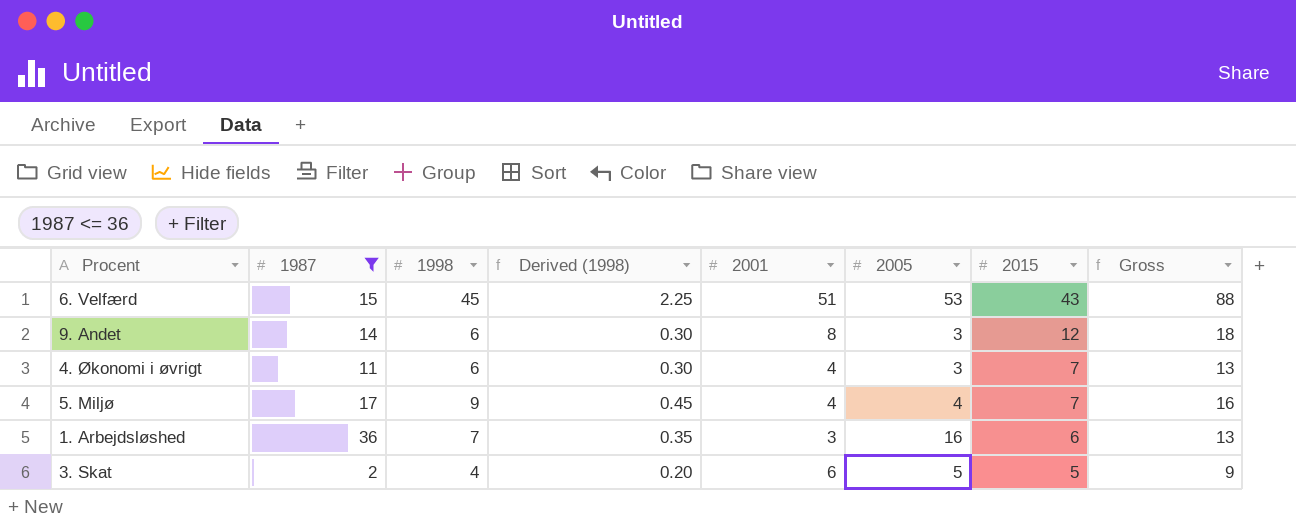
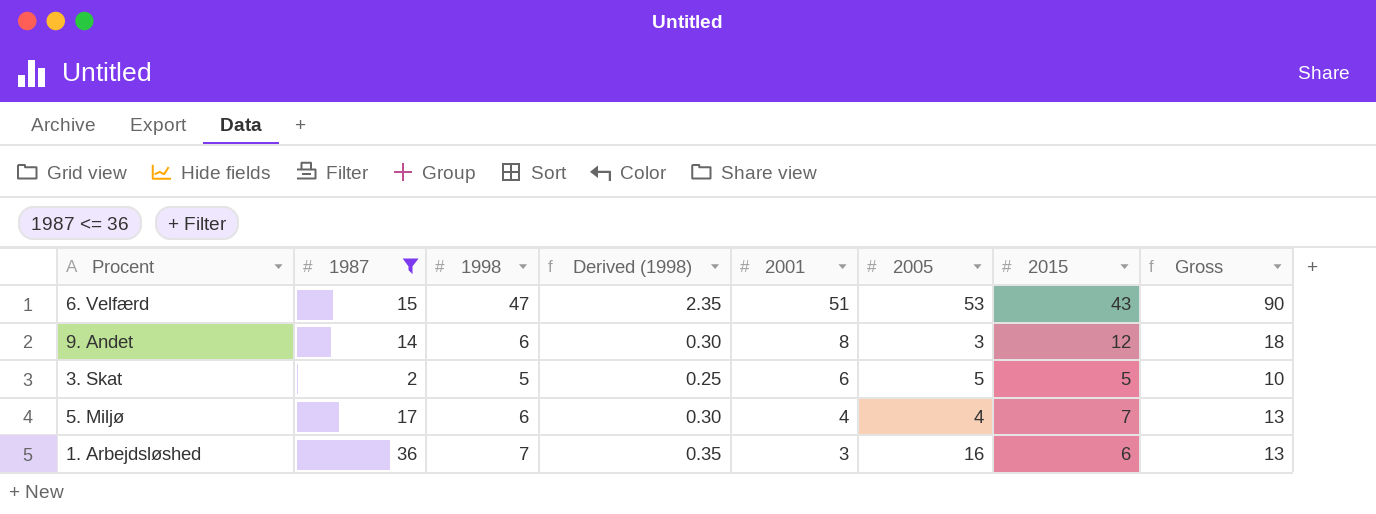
row order: 2015 descending -> 2001 descending
row 4. Økonomi i øvrigt: 11 | 6 | 0.30 | 4 | 3 | 7 | 13 -> none
6. Velfærd | 1998: 45 -> 47
6. Velfærd | Derived (1998): 2.25 -> 2.35
6. Velfærd | Gross: 88 -> 90
3. Skat | 1998: 4 -> 5
3. Skat | Derived (1998): 0.20 -> 0.25
3. Skat | Gross: 9 -> 10
5. Miljø | 1998: 9 -> 6
5. Miljø | Derived (1998): 0.45 -> 0.30
5. Miljø | Gross: 16 -> 13

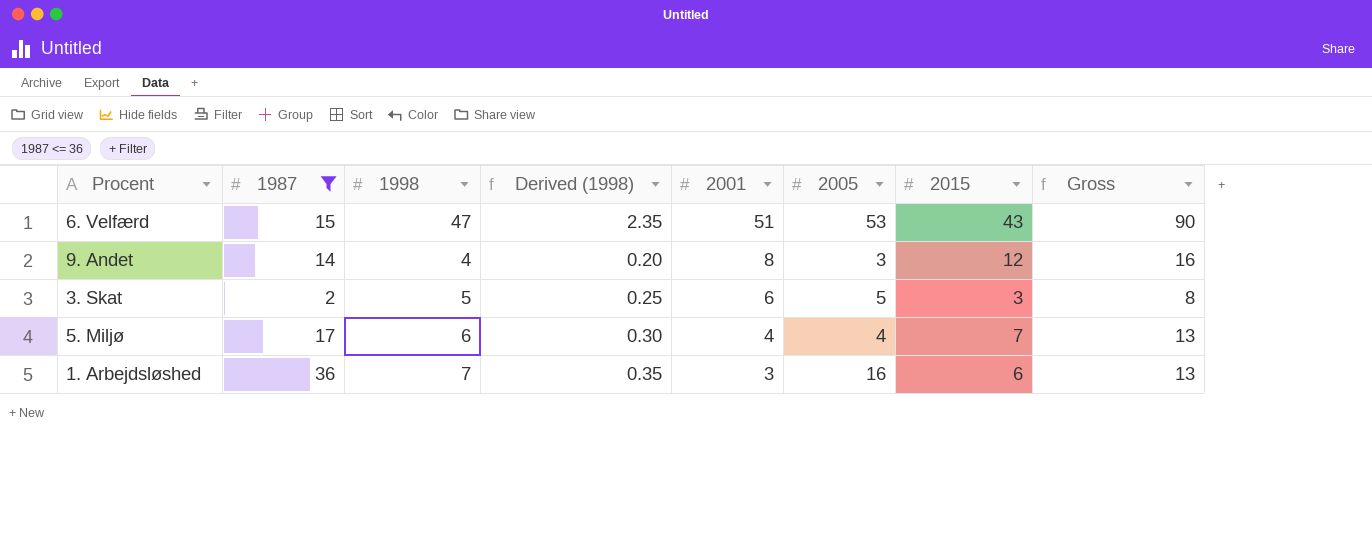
9. Andet | 1998: 6 -> 4
9. Andet | Derived (1998): 0.30 -> 0.20
9. Andet | Gross: 18 -> 16
3. Skat | 2015: 5 -> 3
3. Skat | Gross: 10 -> 8

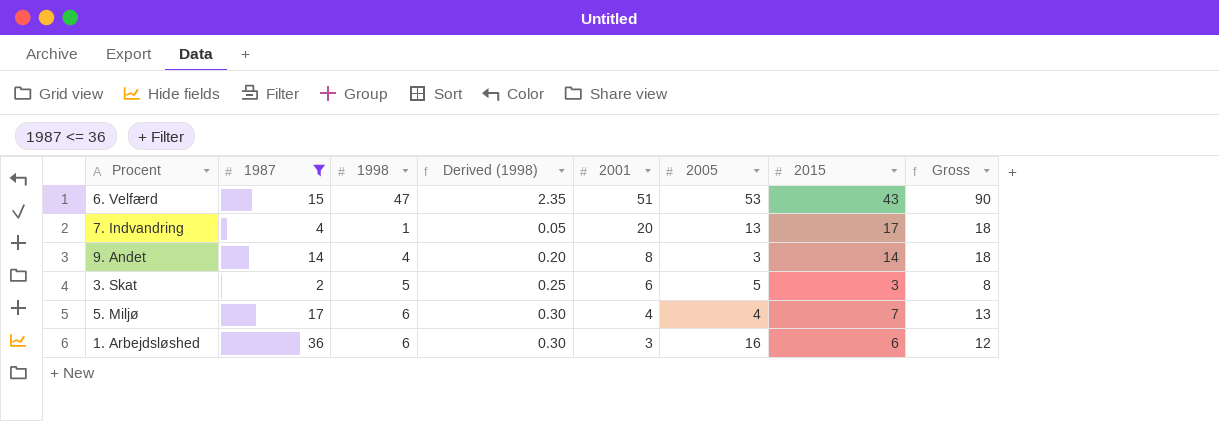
row 7. Indvandring: none -> 4 | 1 | 0.05 | 20 | 13 | 17 | 18
9. Andet | 2015: 12 -> 14
9. Andet | Gross: 16 -> 18
1. Arbejdsløshed | 1998: 7 -> 6
1. Arbejdsløshed | Derived (1998): 0.35 -> 0.30
1. Arbejdsløshed | Gross: 13 -> 12

